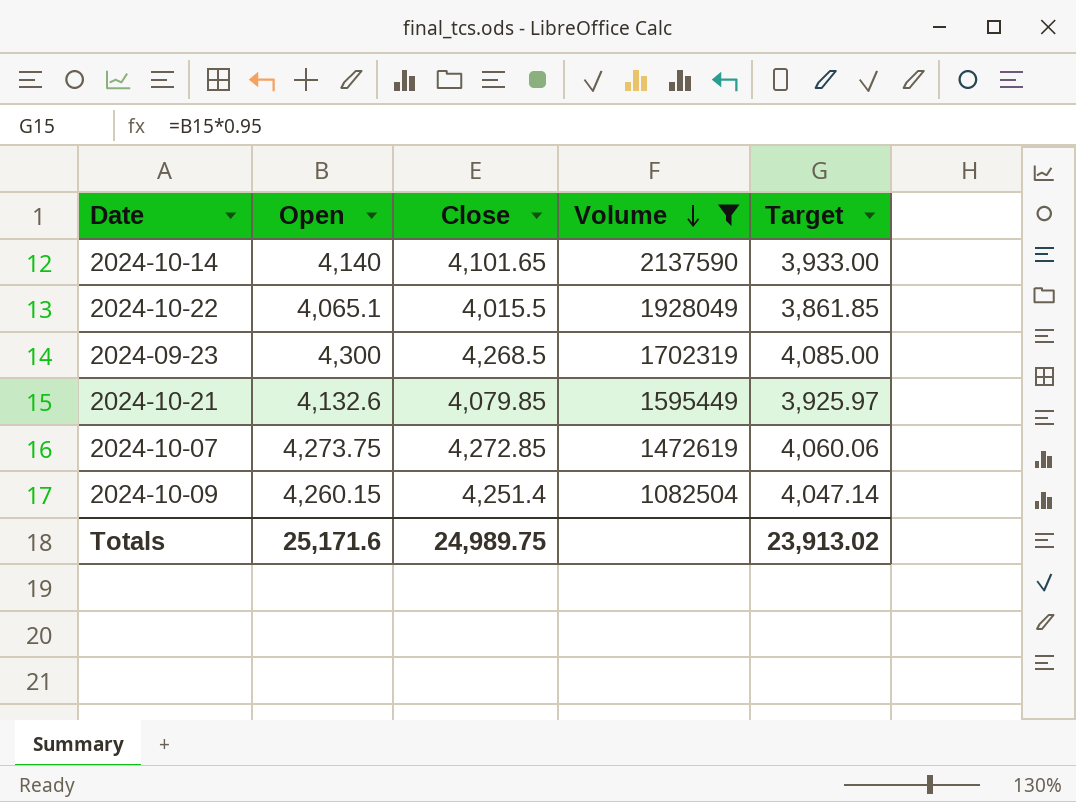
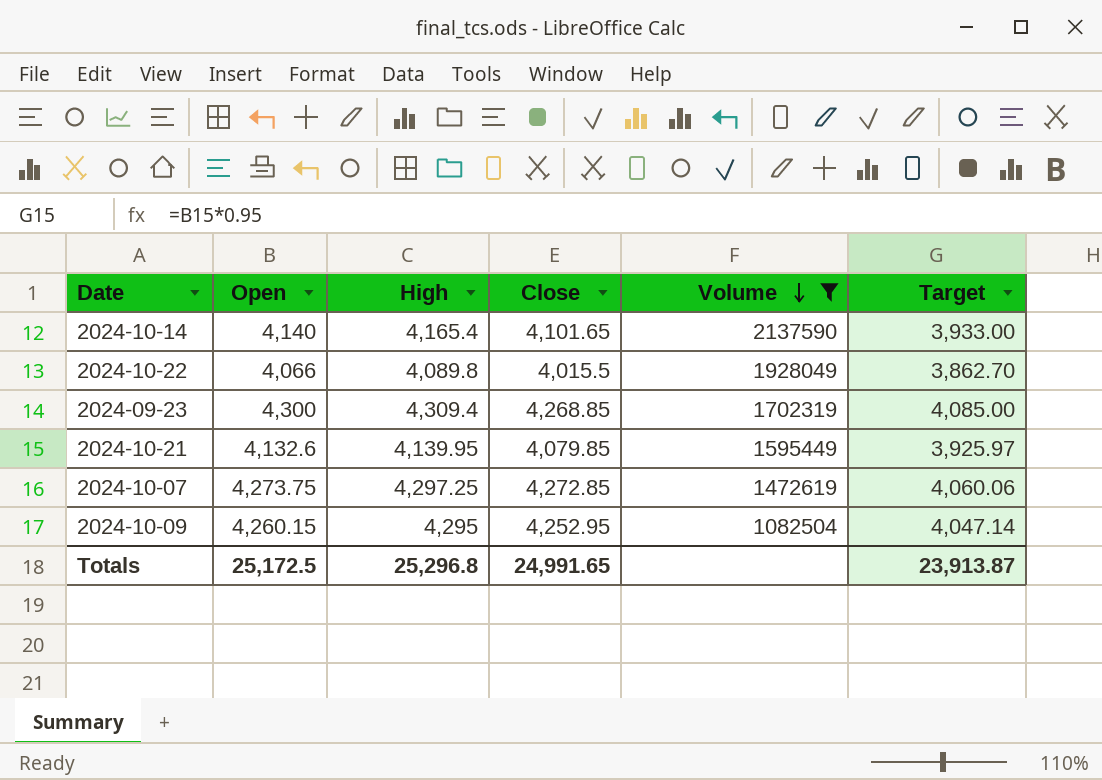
column High | position: none -> 3
2024-10-22 | Open: 4,065.1 -> 4,066
2024-10-22 | Target: 3,861.85 -> 3,862.70
2024-09-23 | Close: 4,268.5 -> 4,268.85
2024-10-09 | Close: 4,251.4 -> 4,252.95
Totals | Open: 25,171.6 -> 25,172.5
Totals | Close: 24,989.75 -> 24,991.65
Totals | Target: 23,913.02 -> 23,913.87

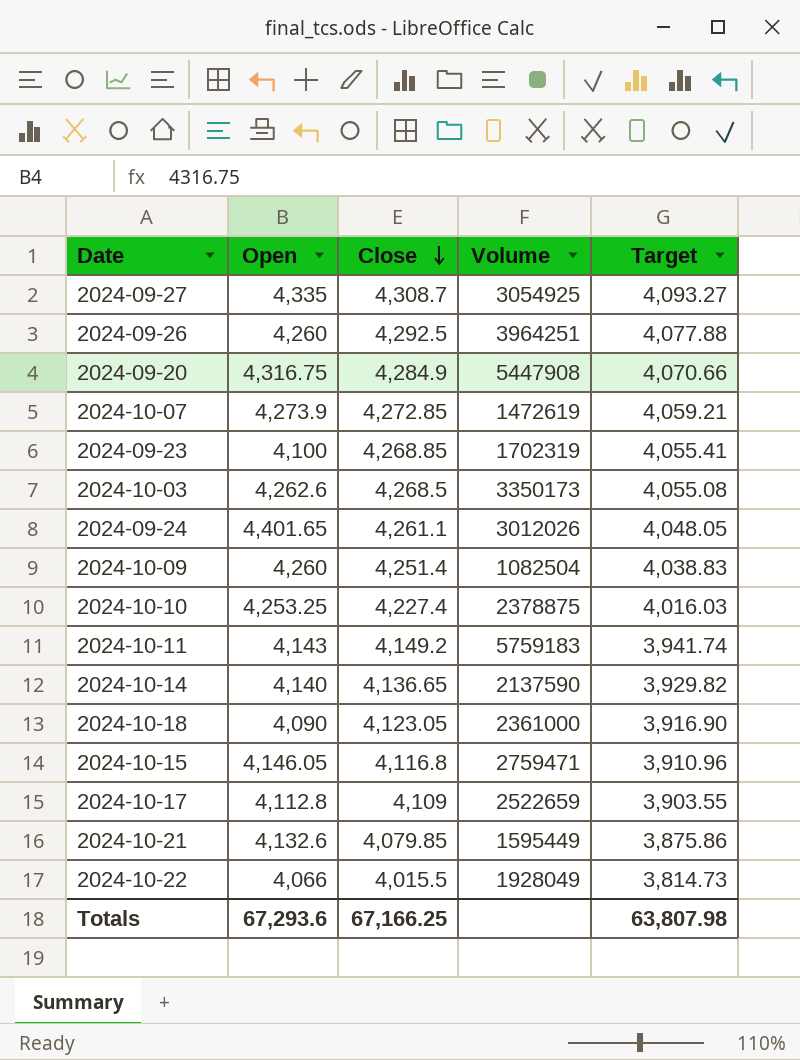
filter: Volume <= 2137590 -> none
row order: Volume descending -> Close descending
column High | position: 3 -> none
column Target | formula: [Open] * 0.95 -> [Close] * 0.95
2024-10-07 | Open: 4,273.75 -> 4,273.9
2024-09-23 | Open: 4,300 -> 4,100
2024-10-09 | Open: 4,260.15 -> 4,260
2024-10-09 | Close: 4,252.95 -> 4,251.4
2024-10-14 | Close: 4,101.65 -> 4,136.65
Totals | Open: 25,172.5 -> 67,293.6
Totals | Close: 24,991.65 -> 67,166.25
Totals | Target: 23,913.87 -> 63,807.98

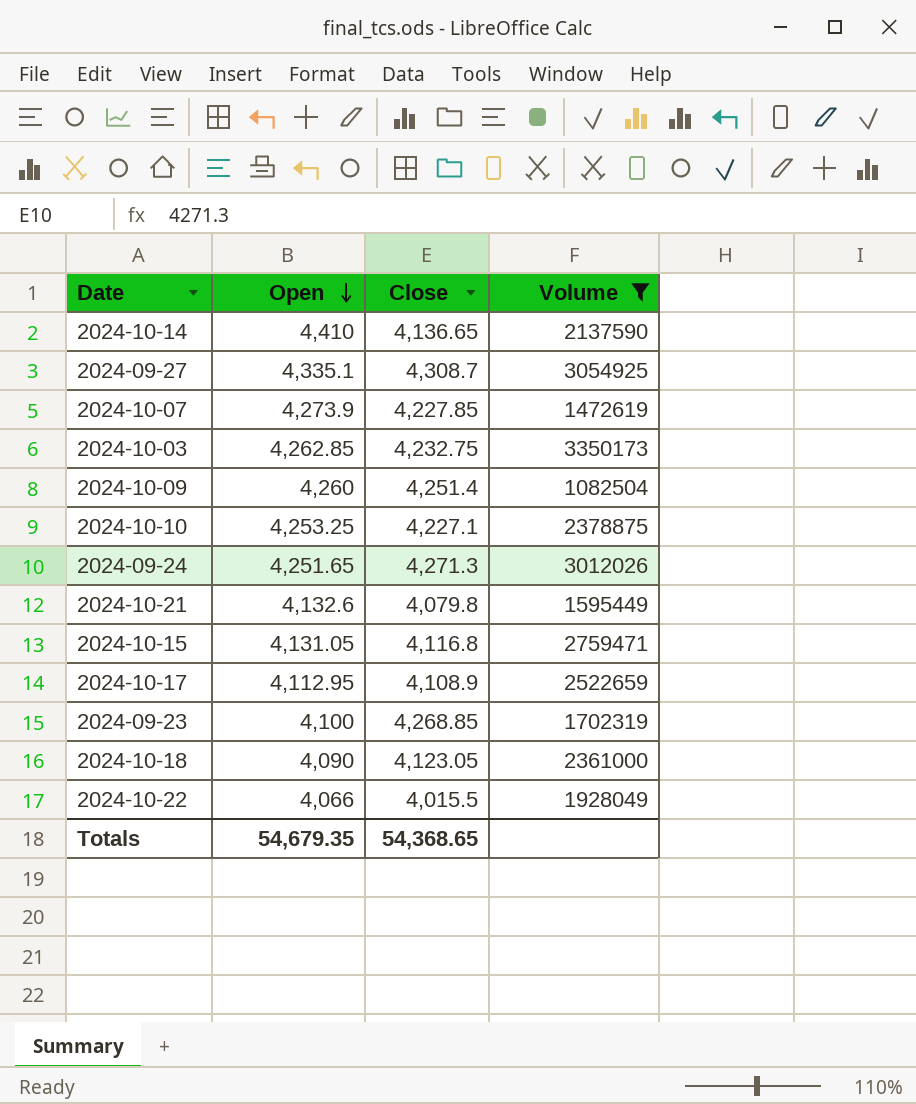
filter: none -> Volume <= 3350173
row order: Close descending -> Open descending
column Target | formula: [Close] * 0.95 -> none
2024-10-14 | Open: 4,140 -> 4,410
2024-09-27 | Open: 4,335 -> 4,335.1
2024-10-07 | Close: 4,272.85 -> 4,227.85
2024-10-03 | Open: 4,262.6 -> 4,262.85
2024-10-03 | Close: 4,268.5 -> 4,232.75
2024-10-10 | Close: 4,227.4 -> 4,227.1
2024-09-24 | Open: 4,401.65 -> 4,251.65
2024-09-24 | Close: 4,261.1 -> 4,271.3
2024-10-21 | Close: 4,079.85 -> 4,079.8
2024-10-15 | Open: 4,146.05 -> 4,131.05
2024-10-17 | Open: 4,112.8 -> 4,112.95
2024-10-17 | Close: 4,109 -> 4,108.9
Totals | Open: 67,293.6 -> 54,679.35
Totals | Close: 67,166.25 -> 54,368.65

